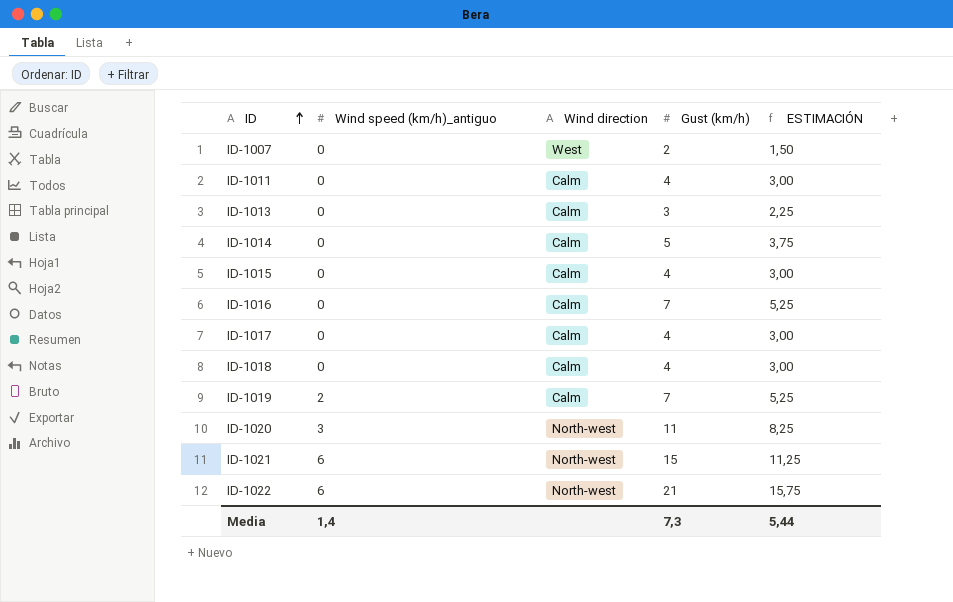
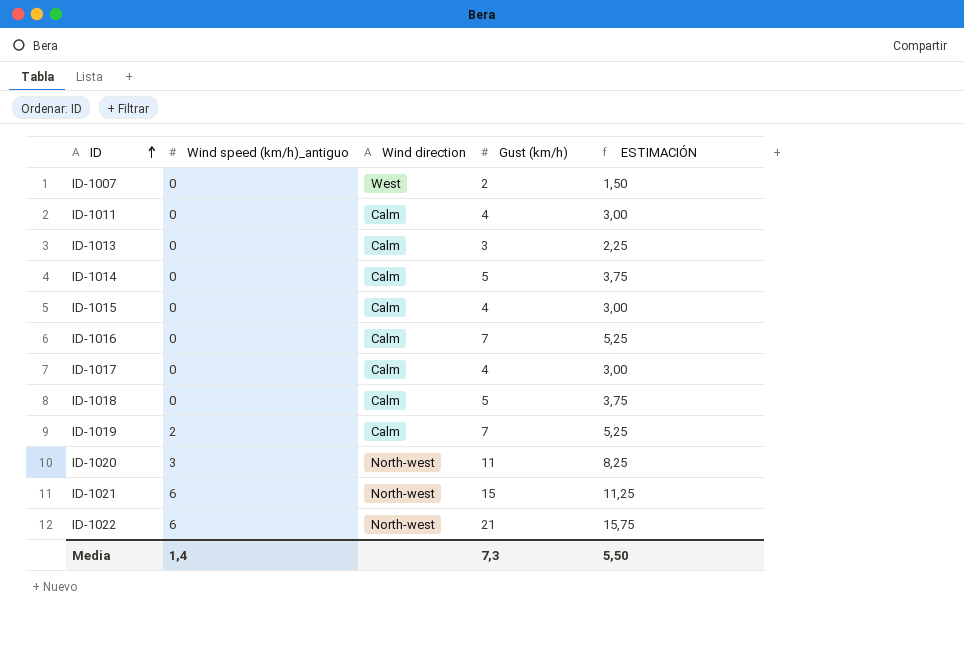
ID-1018 | Gust (km/h): 4 -> 5
ID-1018 | ESTIMACIÓN: 3,00 -> 3,75
Media | ESTIMACIÓN: 5,44 -> 5,50

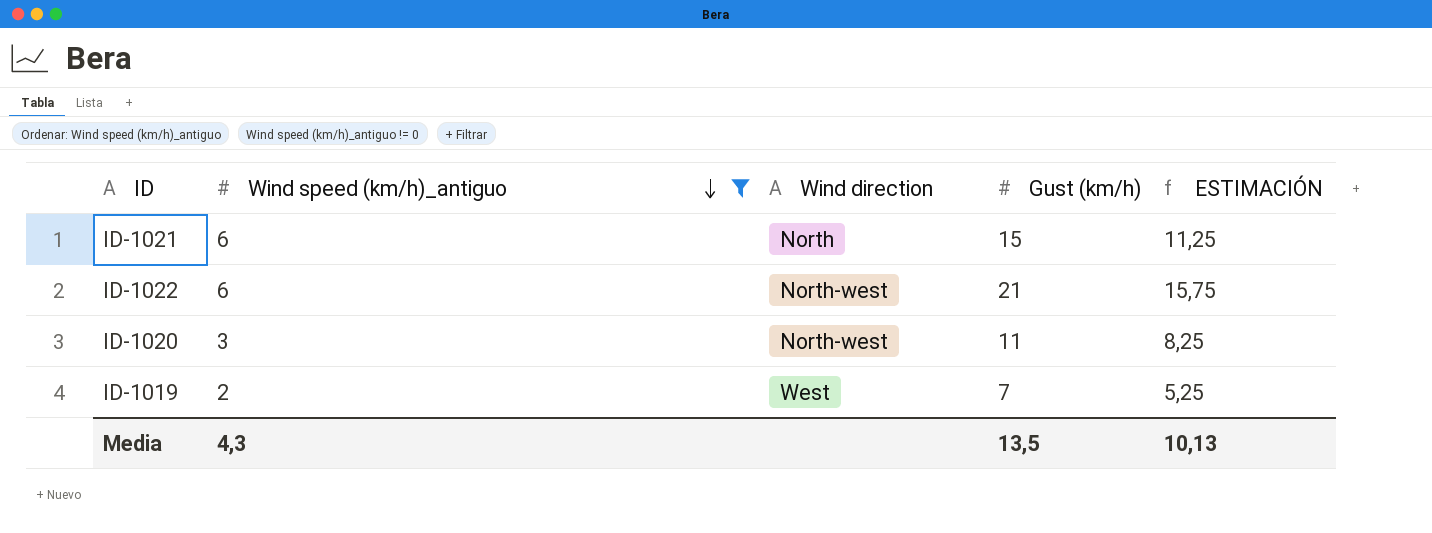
filter: none -> Wind speed (km/h)_antiguo != 0
row order: ID ascending -> Wind speed (km/h)_antiguo descending
ID-1021 | Wind direction: North-west -> North
ID-1019 | Wind direction: Calm -> West
Media | Wind speed (km/h)_antiguo: 1,4 -> 4,3
Media | Gust (km/h): 7,3 -> 13,5
Media | ESTIMACIÓN: 5,50 -> 10,13

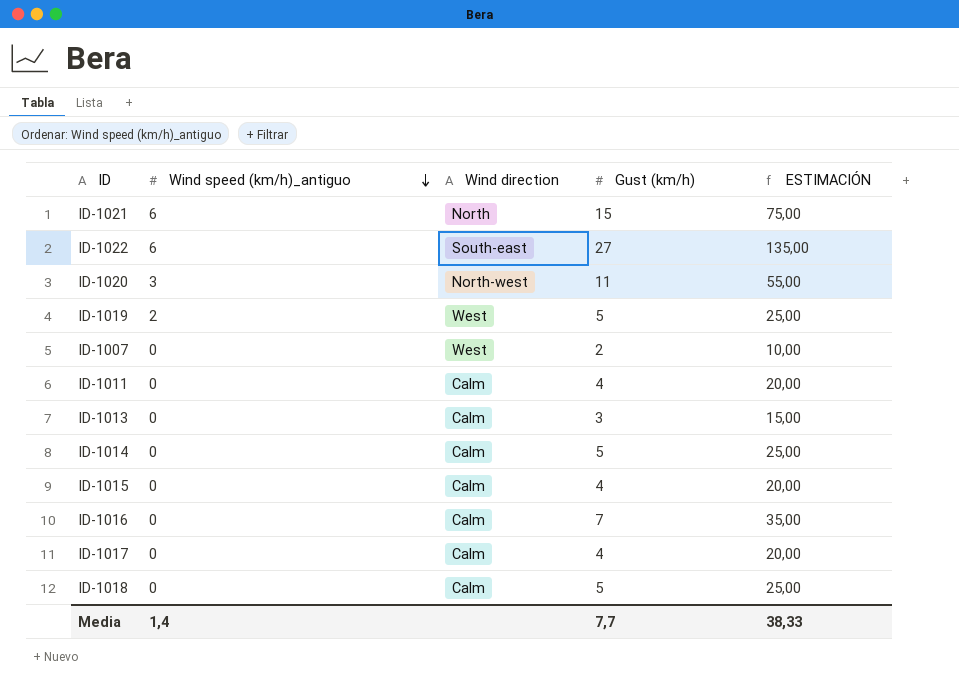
filter: Wind speed (km/h)_antiguo != 0 -> none
column ESTIMACIÓN | formula: [Gust (km/h)] * 0,75 -> [Gust (km/h)] * 5
ID-1022 | Wind direction: North-west -> South-east
ID-1022 | Gust (km/h): 21 -> 27
ID-1019 | Gust (km/h): 7 -> 5
Media | Wind speed (km/h)_antiguo: 4,3 -> 1,4
Media | Gust (km/h): 13,5 -> 7,7
Media | ESTIMACIÓN: 10,13 -> 38,33

